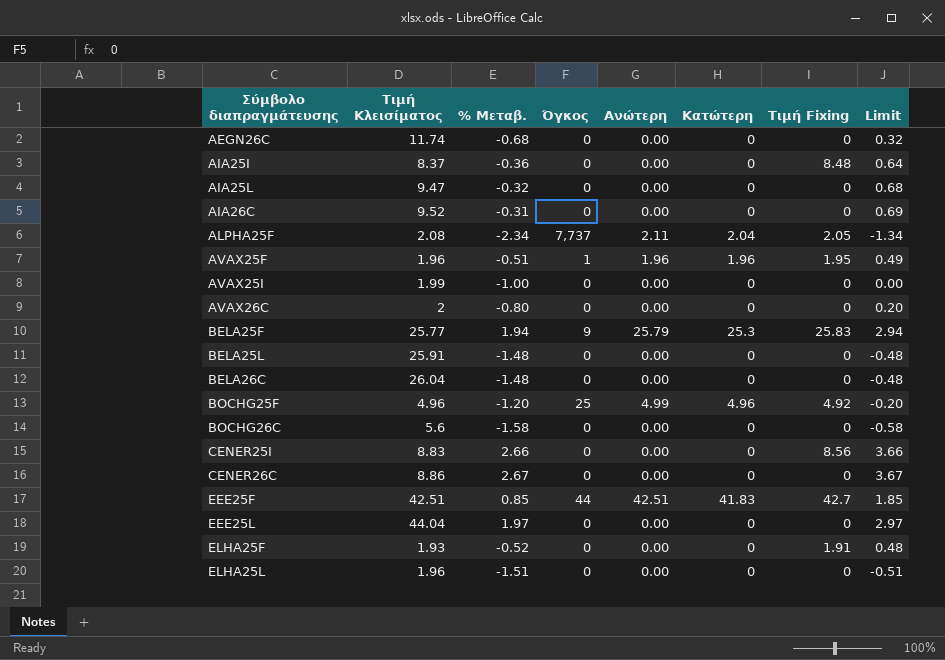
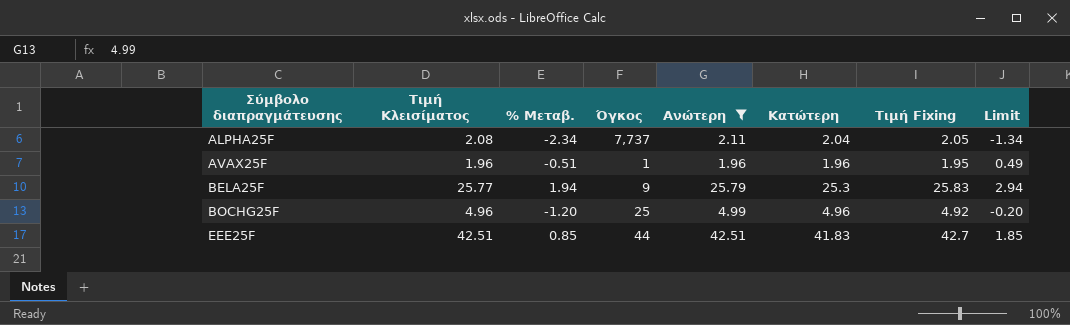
filter: none -> Ανώτερη != 0.00

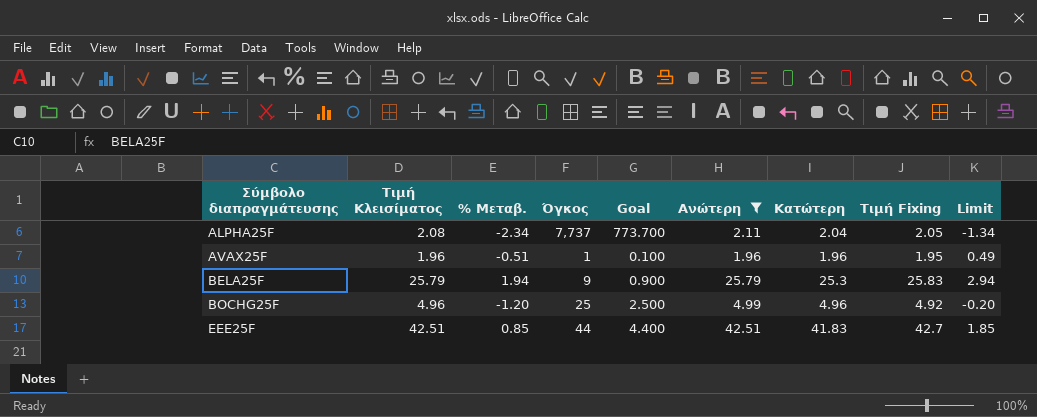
column Goal | formula: none -> [Όγκος] * 0.1
BELA25F | Τιμή Κλεισίματος: 25.77 -> 25.79

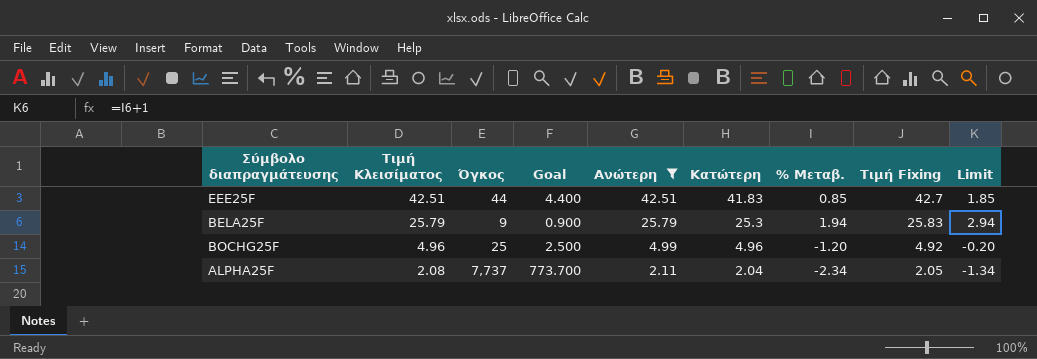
row order: Σύμβολο διαπραγμάτευσης ascending -> Τιμή Κλεισίματος descending
column % Μεταβ. | position: 3 -> 7
row AVAX25F: 1.96 | -0.51 | 1 | 0.100 | 1.96 | 1.96 | 1.95 | 0.49 -> none

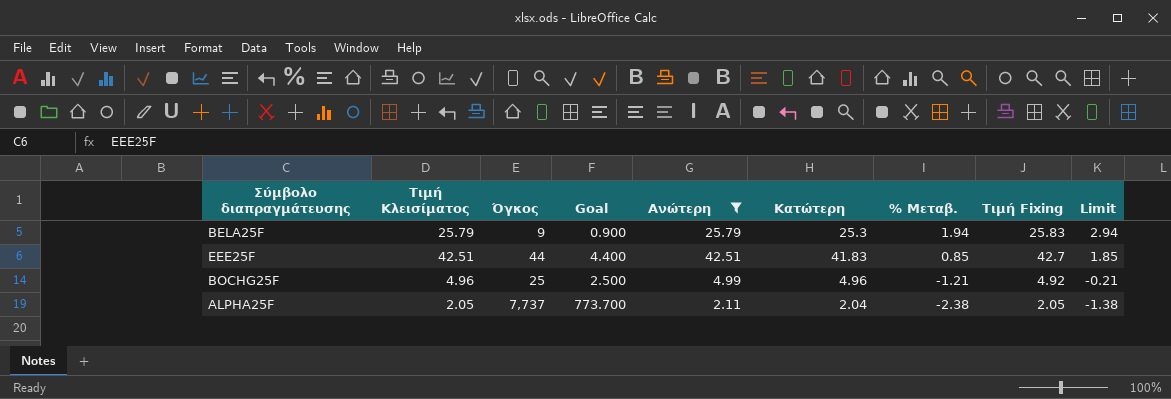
row order: Τιμή Κλεισίματος descending -> % Μεταβ. descending
BOCHG25F | % Μεταβ.: -1.20 -> -1.21
BOCHG25F | Limit: -0.20 -> -0.21
ALPHA25F | Τιμή Κλεισίματος: 2.08 -> 2.05
ALPHA25F | % Μεταβ.: -2.34 -> -2.38
ALPHA25F | Limit: -1.34 -> -1.38

